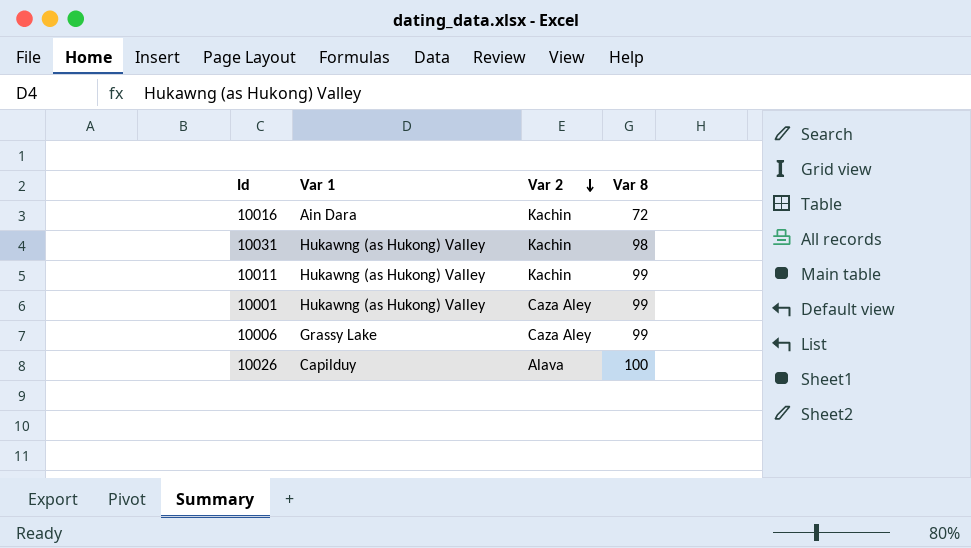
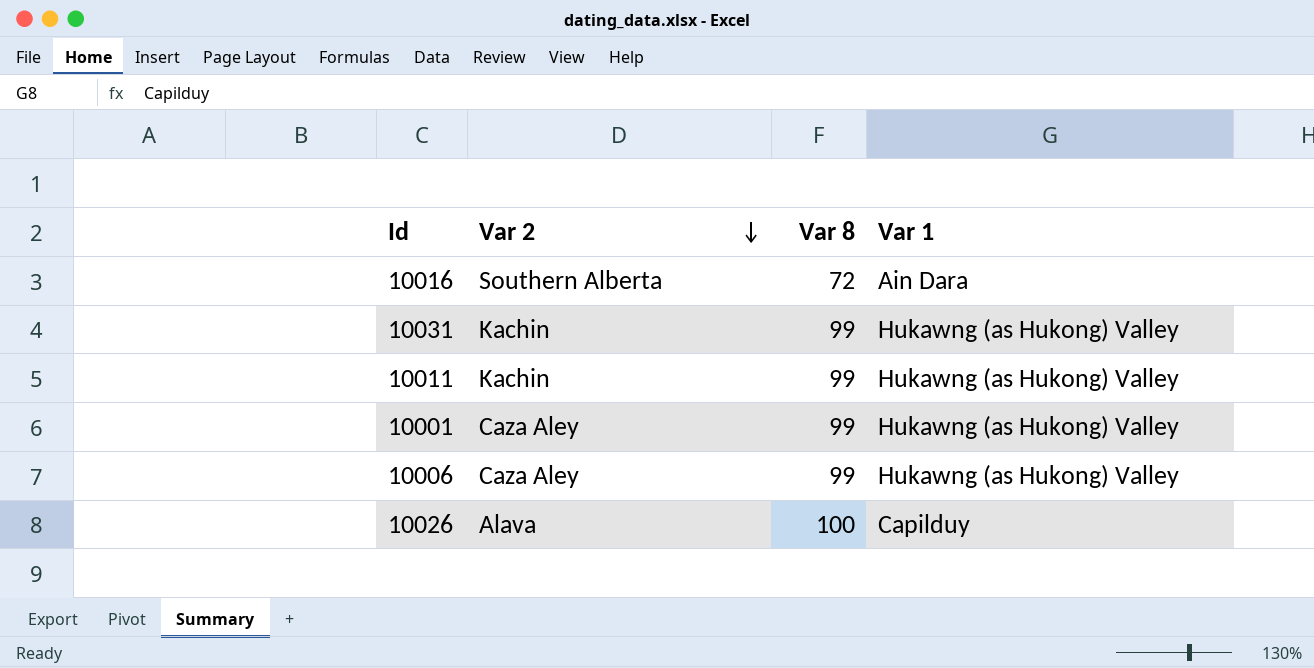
column Var 1 | position: 2 -> 4
10016 | Var 2: Kachin -> Southern Alberta
10031 | Var 8: 98 -> 99
10006 | Var 1: Grassy Lake -> Hukawng (as Hukong) Valley

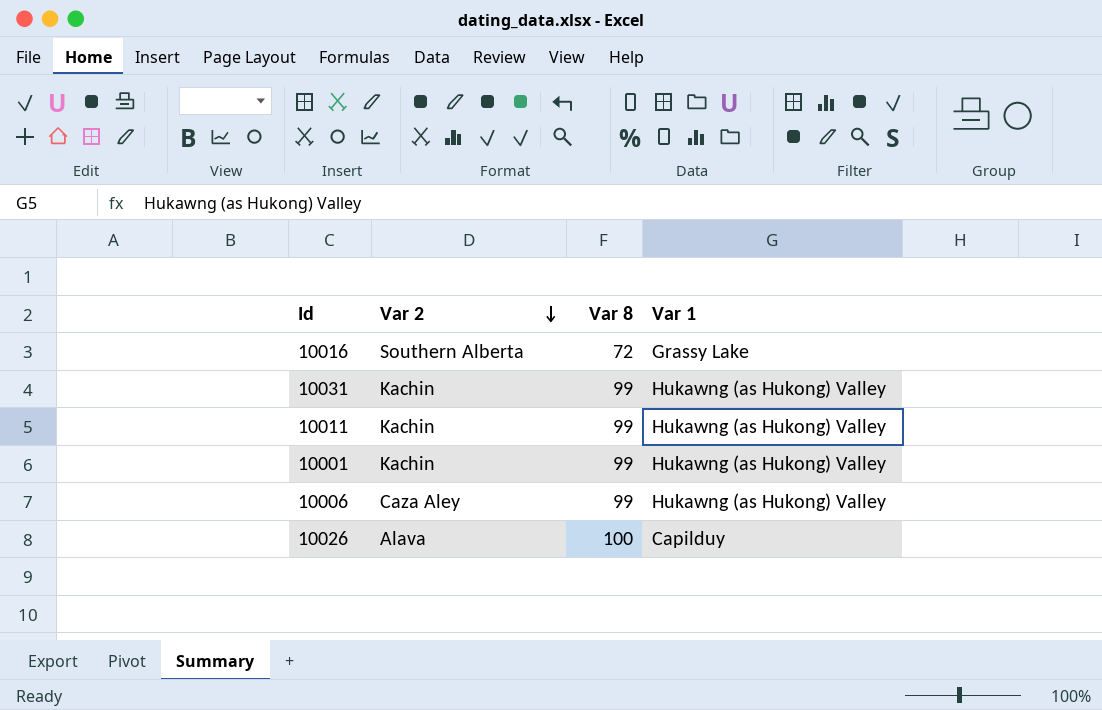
10016 | Var 1: Ain Dara -> Grassy Lake
10001 | Var 2: Caza Aley -> Kachin

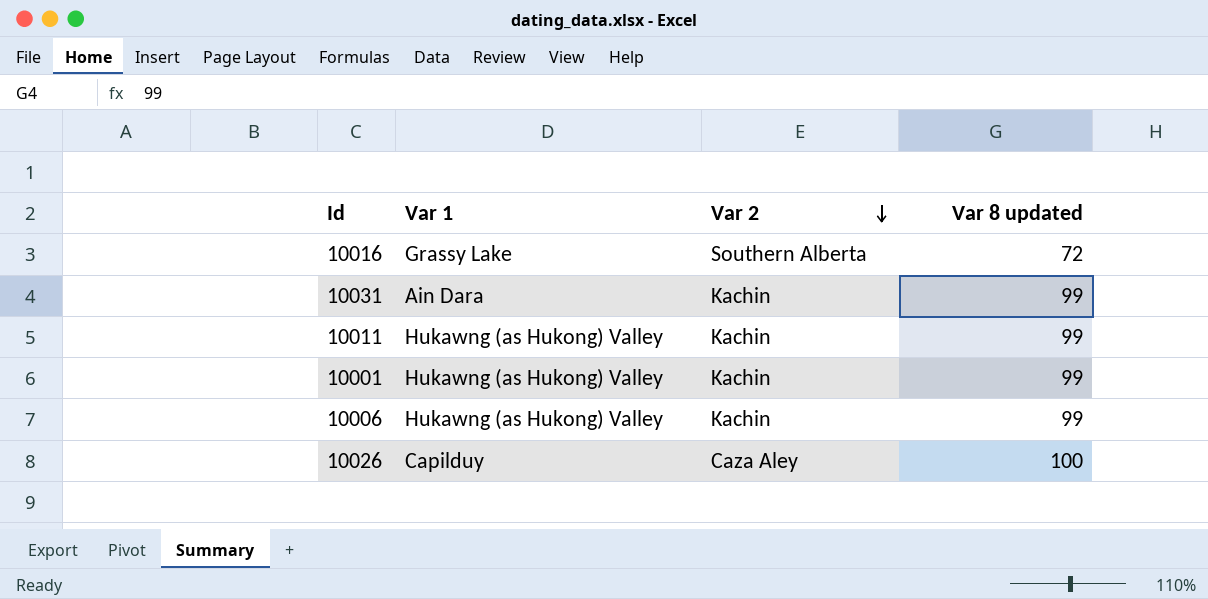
column Var 1 | position: 4 -> 2
column name: Var 8 -> Var 8 updated
10031 | Var 1: Hukawng (as Hukong) Valley -> Ain Dara
10006 | Var 2: Caza Aley -> Kachin
10026 | Var 2: Alava -> Caza Aley

